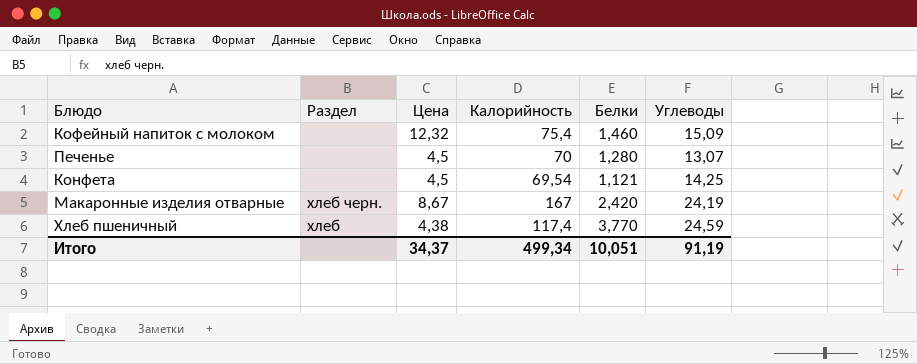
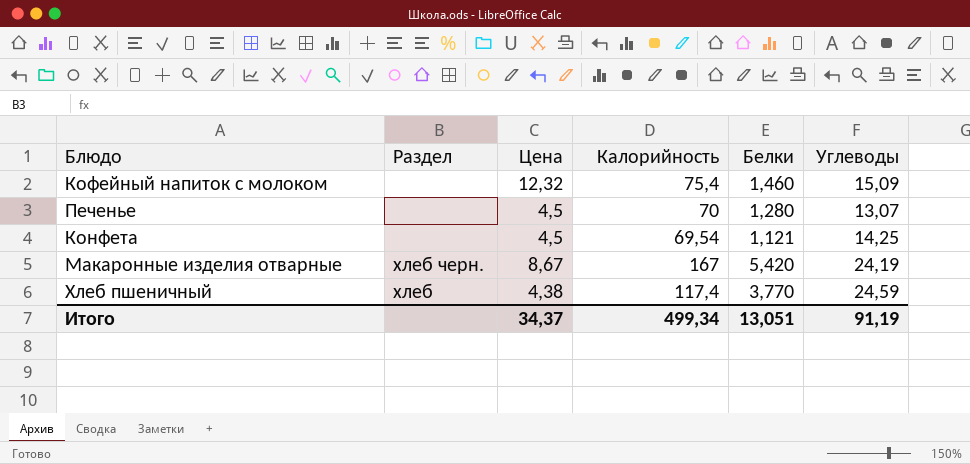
Макаронные изделия отварные | Белки: 2,420 -> 5,420
Итого | Белки: 10,051 -> 13,051

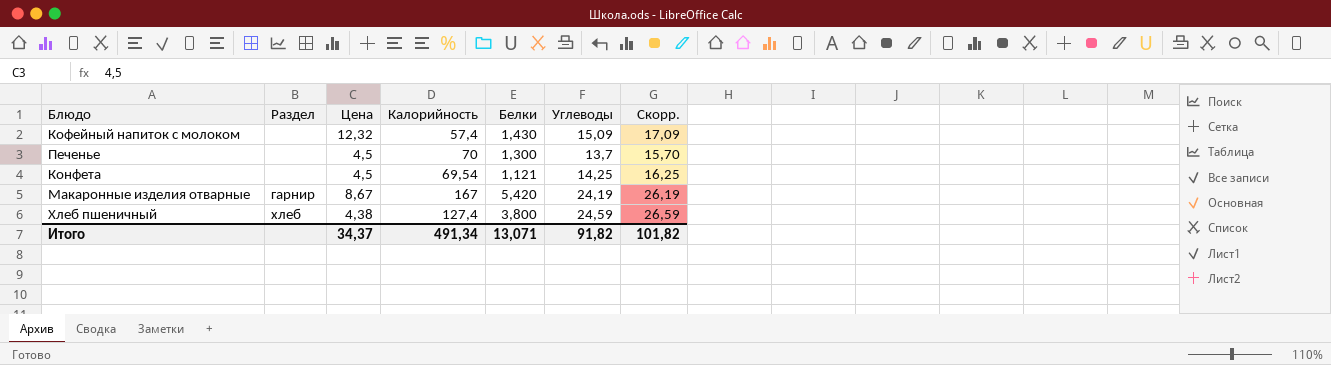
column Скорр. | formula: none -> [Углеводы] + 2
Кофейный напиток с молоком | Калорийность: 75,4 -> 57,4
Кофейный напиток с молоком | Белки: 1,460 -> 1,430
Печенье | Белки: 1,280 -> 1,300
Печенье | Углеводы: 13,07 -> 13,7
Макаронные изделия отварные | Раздел: хлеб черн. -> гарнир
Хлеб пшеничный | Калорийность: 117,4 -> 127,4
Хлеб пшеничный | Белки: 3,770 -> 3,800
Итого | Калорийность: 499,34 -> 491,34
Итого | Белки: 13,051 -> 13,071
Итого | Углеводы: 91,19 -> 91,82

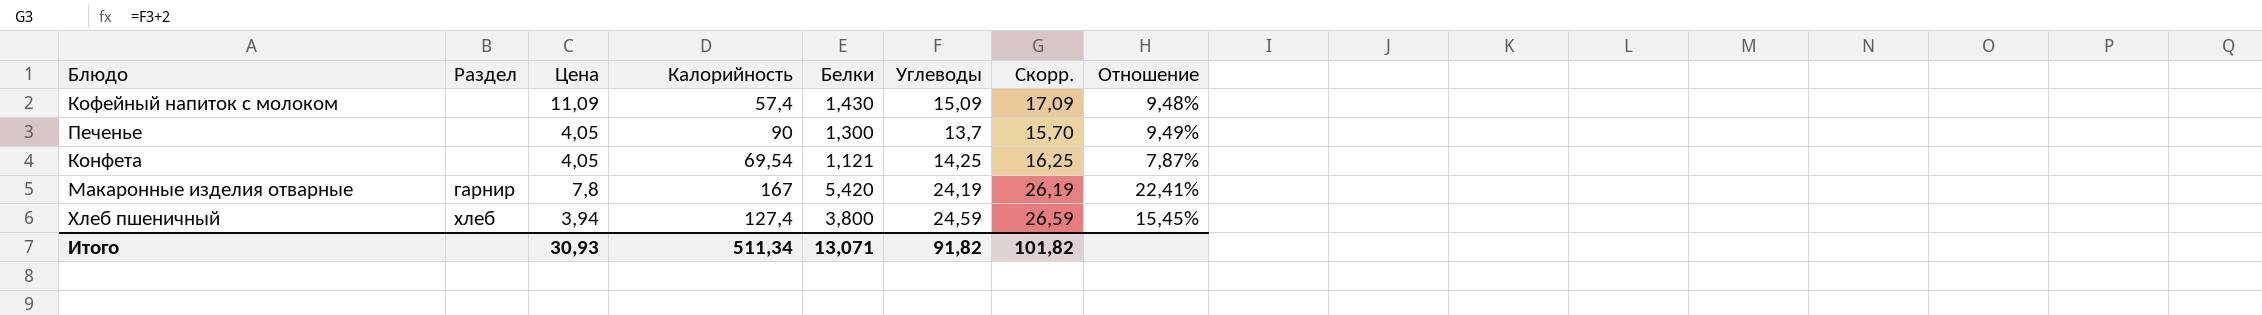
column Отношение | formula: none -> [Белки] / [Углеводы]
Кофейный напиток с молоком | Цена: 12,32 -> 11,09
Печенье | Цена: 4,5 -> 4,05
Печенье | Калорийность: 70 -> 90
Конфета | Цена: 4,5 -> 4,05
Макаронные изделия отварные | Цена: 8,67 -> 7,8
Хлеб пшеничный | Цена: 4,38 -> 3,94
Итого | Цена: 34,37 -> 30,93
Итого | Калорийность: 491,34 -> 511,34

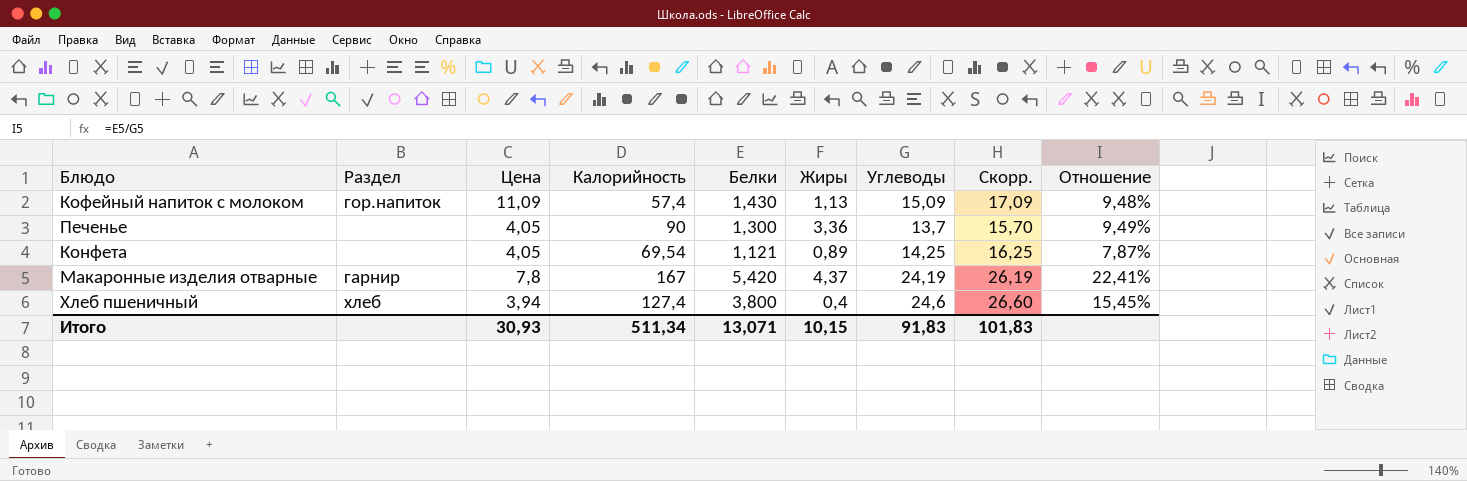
column Жиры | position: none -> 6
Кофейный напиток с молоком | Раздел: none -> гор.напиток
Хлеб пшеничный | Углеводы: 24,59 -> 24,6
Хлеб пшеничный | Скорр.: 26,59 -> 26,60
Итого | Углеводы: 91,82 -> 91,83
Итого | Скорр.: 101,82 -> 101,83

